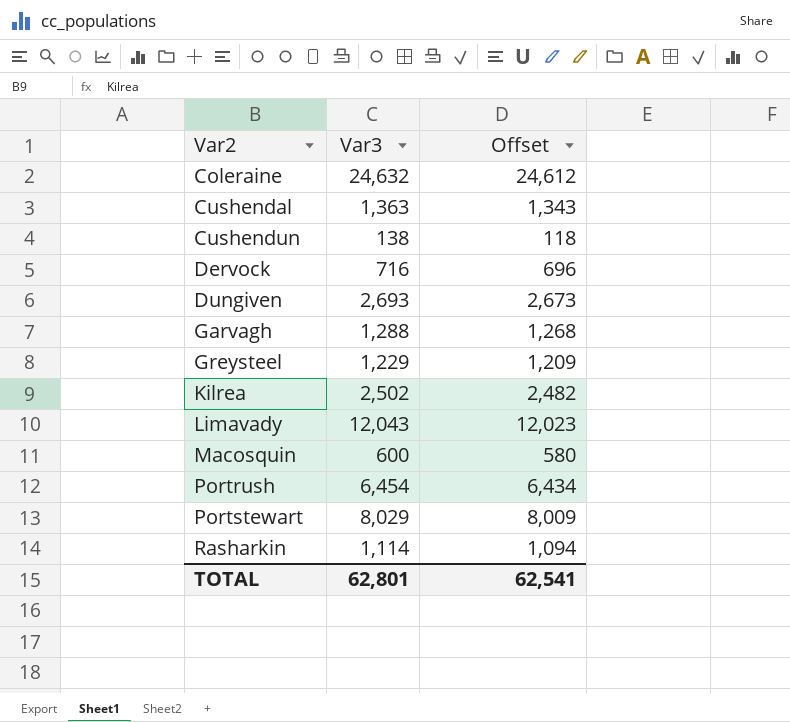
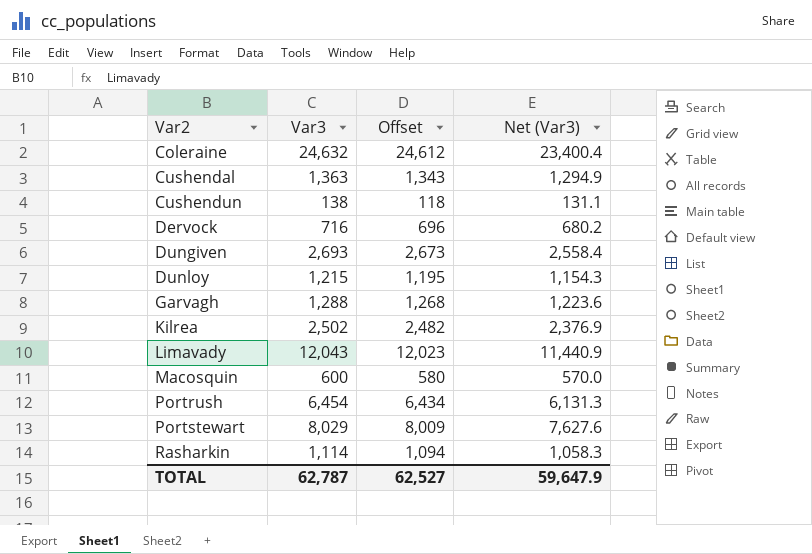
column Net (Var3) | formula: none -> [Var3] * 0.95
row Greysteel: 1,229 | 1,209 -> none
row Dunloy: none -> 1,215 | 1,195 | 1,154.3
TOTAL | Var3: 62,801 -> 62,787
TOTAL | Offset: 62,541 -> 62,527

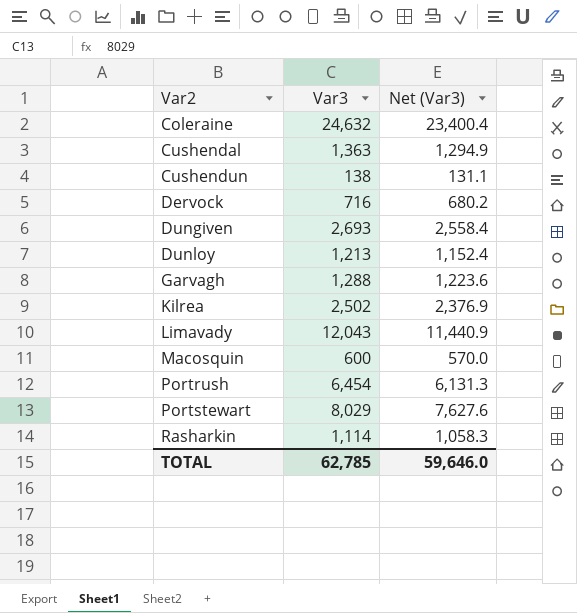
column Offset | formula: [Var3] - 20 -> none
Dunloy | Var3: 1,215 -> 1,213
Dunloy | Net (Var3): 1,154.3 -> 1,152.4
TOTAL | Var3: 62,787 -> 62,785
TOTAL | Net (Var3): 59,647.9 -> 59,646.0

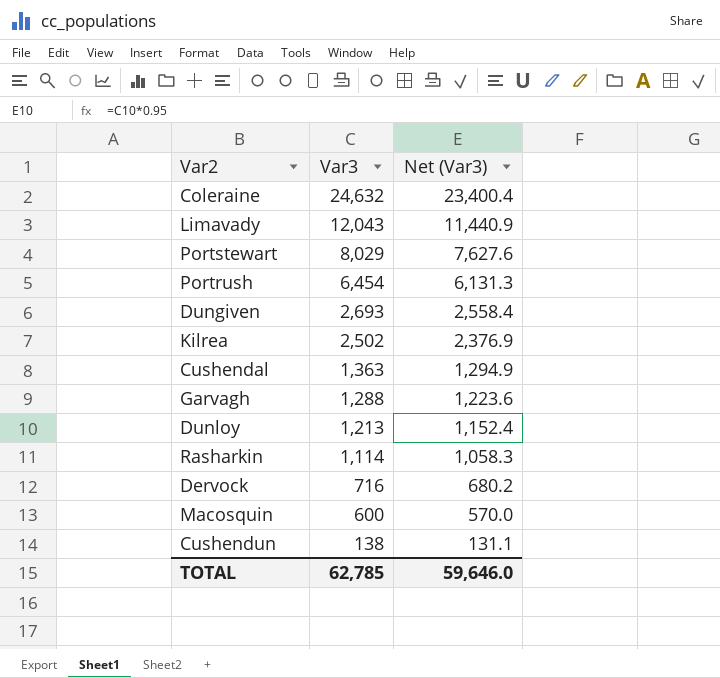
row order: Var2 ascending -> Var3 descending

